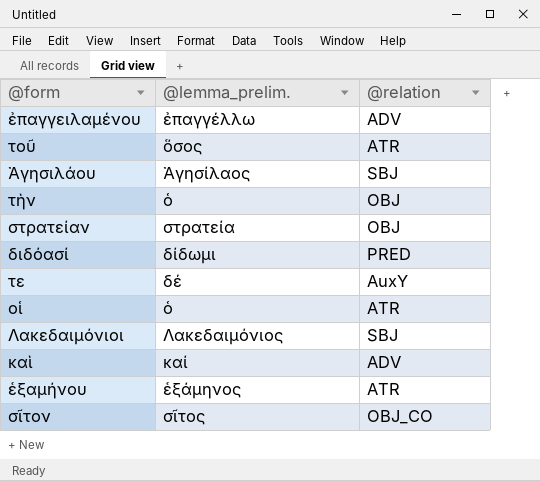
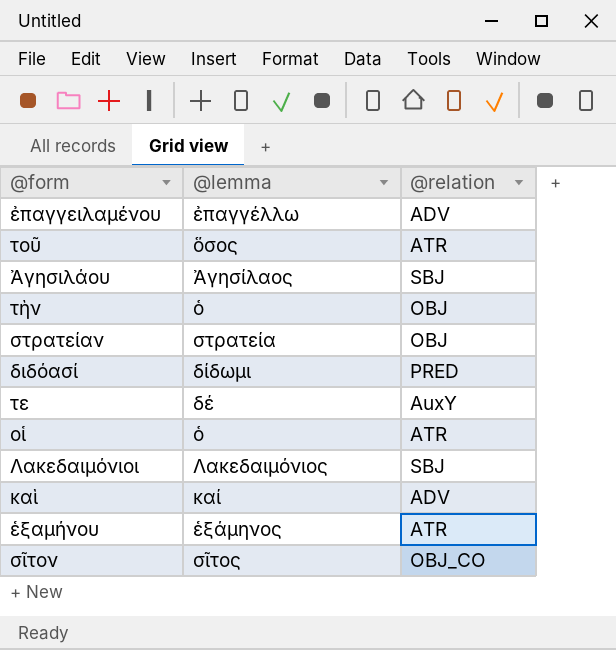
column name: @lemma_prelim. -> @lemma

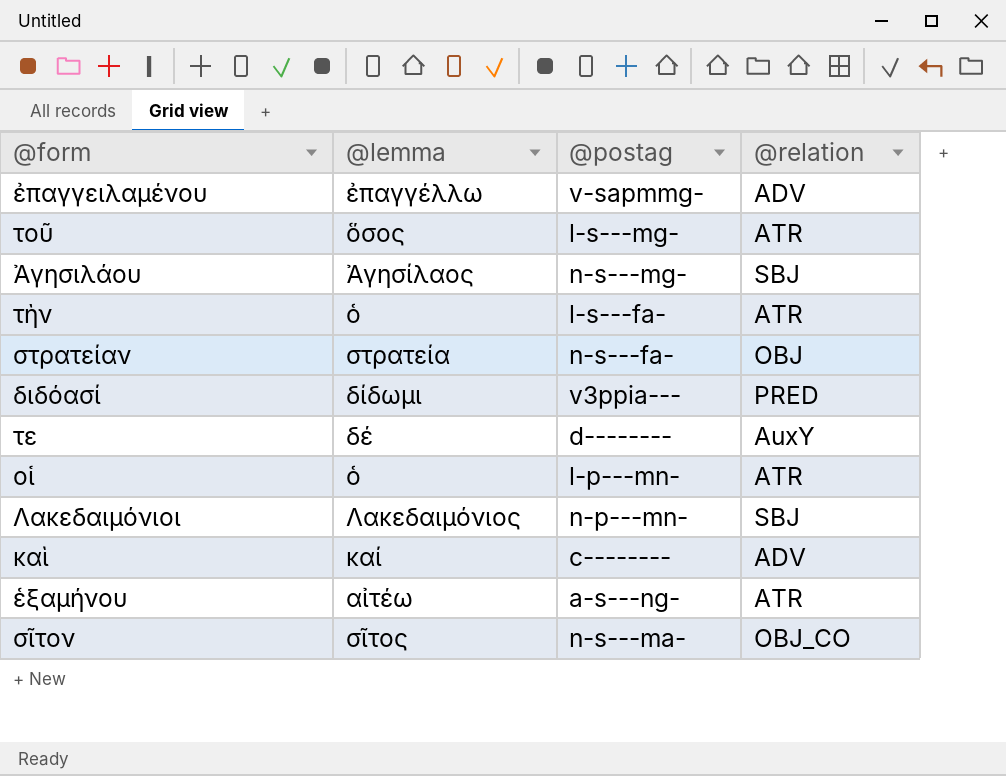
column @postag | position: none -> 3
τὴν | @relation: OBJ -> ATR
ἑξαμήνου | @lemma: ἑξάμηνος -> αἰτέω

